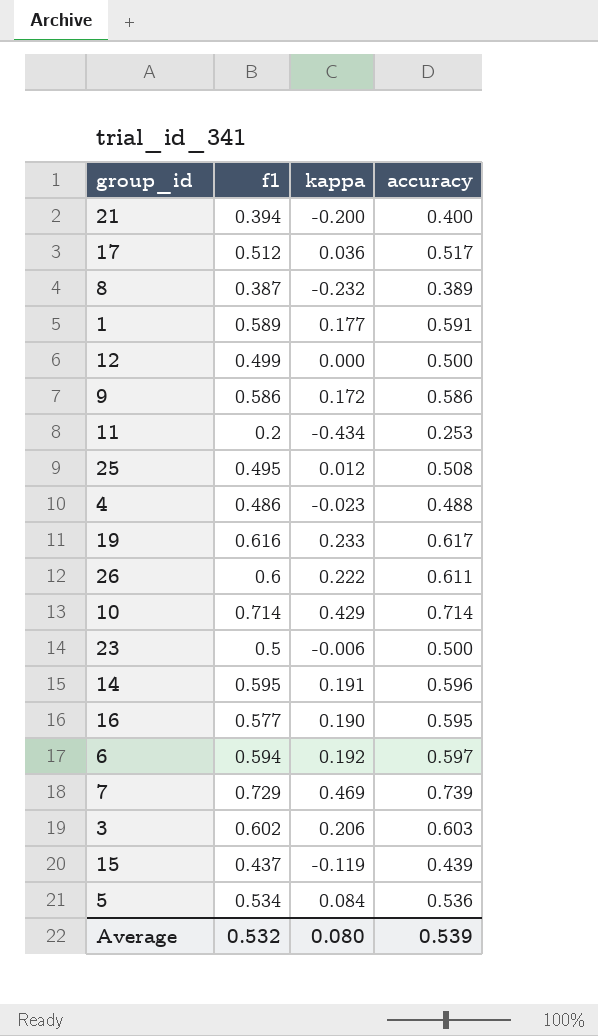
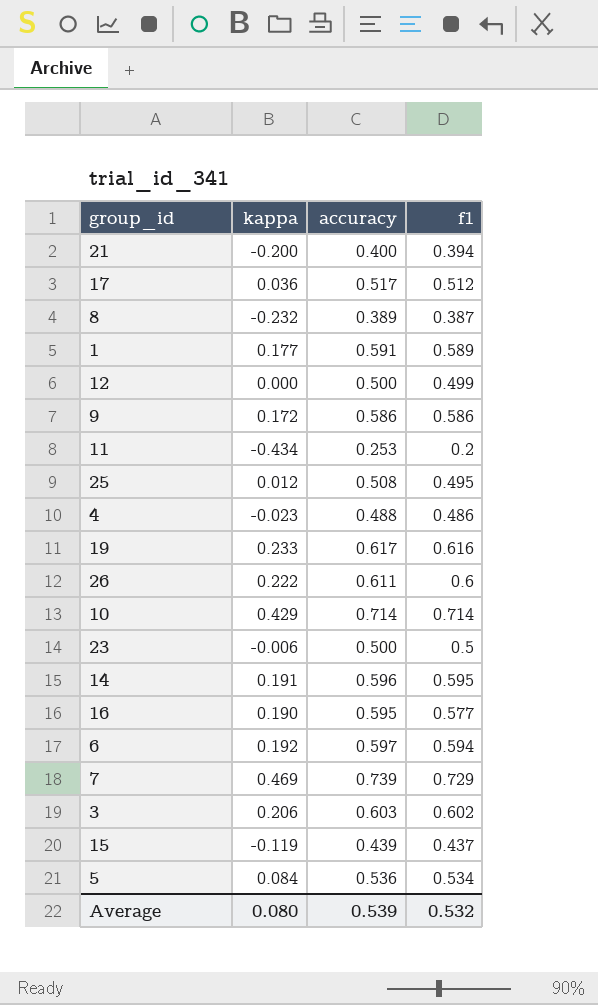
column f1 | position: 2 -> 4

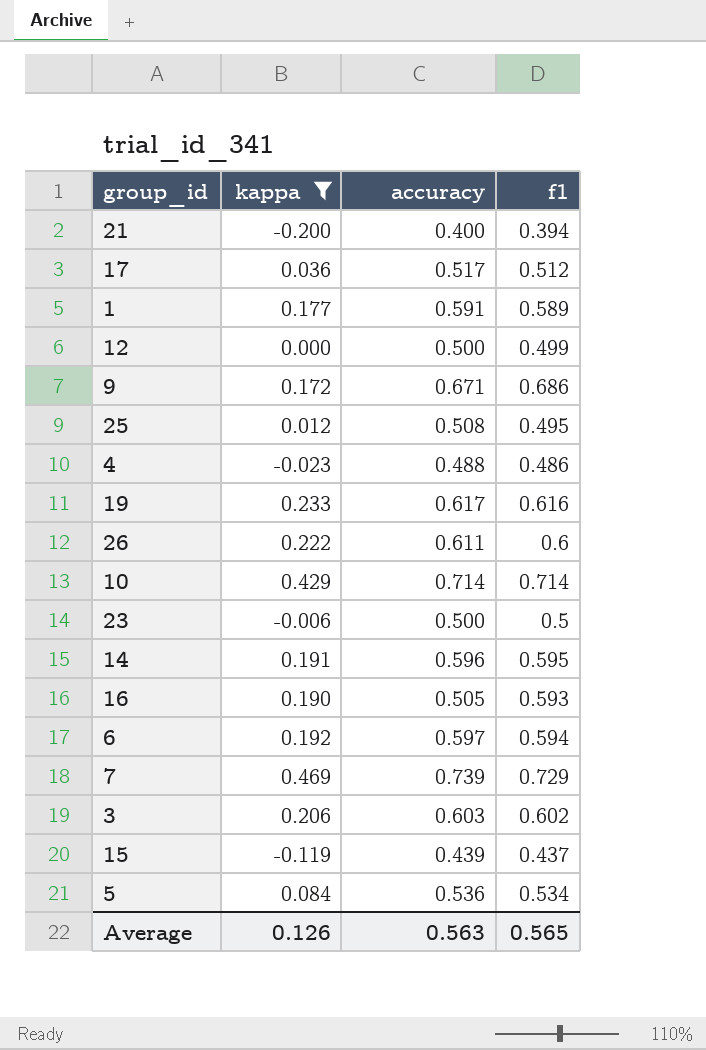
filter: none -> kappa >= -0.200
9 | accuracy: 0.586 -> 0.671
9 | f1: 0.586 -> 0.686
16 | accuracy: 0.595 -> 0.505
16 | f1: 0.577 -> 0.593
Average | kappa: 0.080 -> 0.126
Average | accuracy: 0.539 -> 0.563
Average | f1: 0.532 -> 0.565

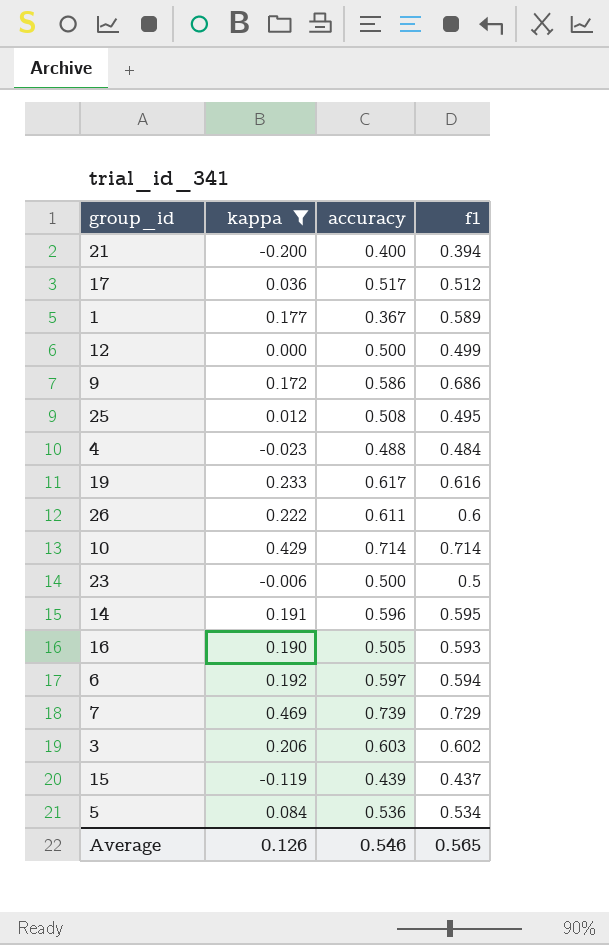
1 | accuracy: 0.591 -> 0.367
9 | accuracy: 0.671 -> 0.586
4 | f1: 0.486 -> 0.484
Average | accuracy: 0.563 -> 0.546

